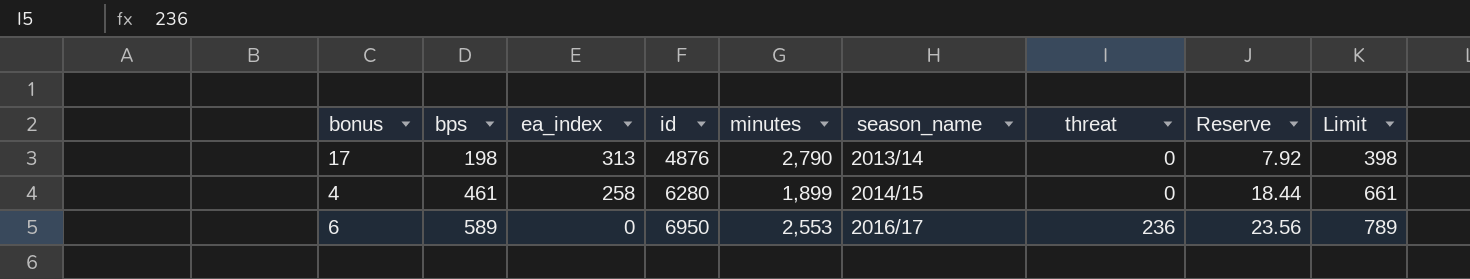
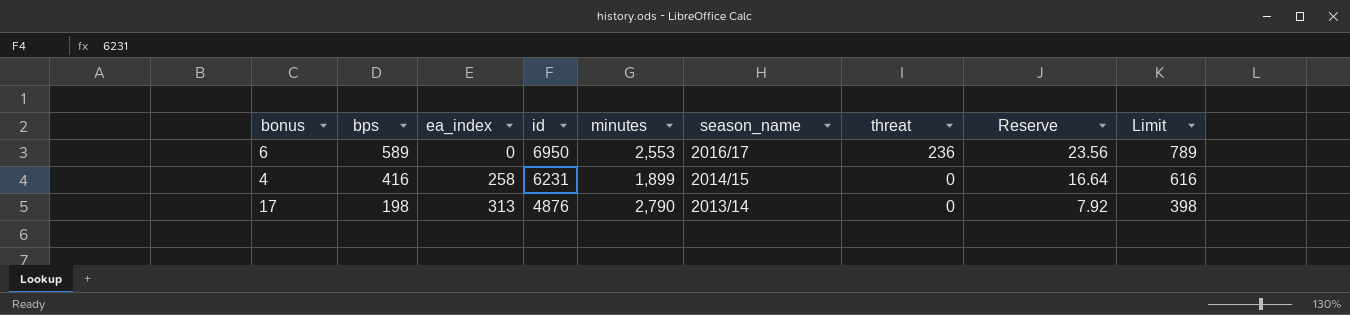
row order: bps ascending -> bps descending
4 | bps: 461 -> 416
4 | id: 6280 -> 6231
4 | Reserve: 18.44 -> 16.64
4 | Limit: 661 -> 616

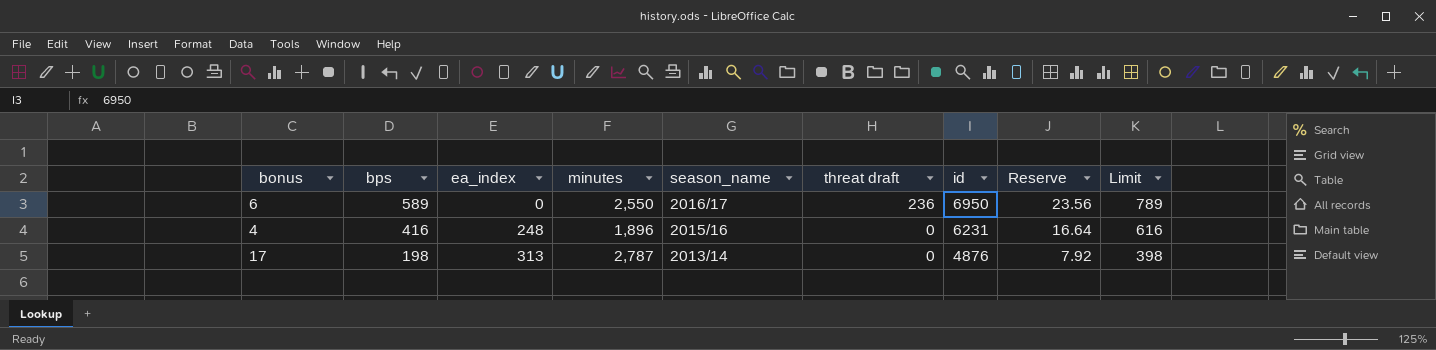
column name: threat -> threat draft
column id | position: 4 -> 7
6 | minutes: 2,553 -> 2,550
4 | ea_index: 258 -> 248
4 | minutes: 1,899 -> 1,896
4 | season_name: 2014/15 -> 2015/16
17 | minutes: 2,790 -> 2,787

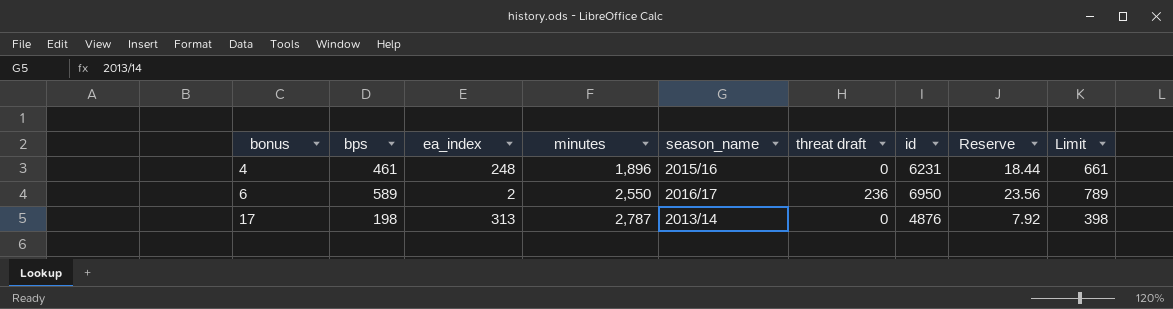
row order: bps descending -> bonus ascending
4 | bps: 416 -> 461
4 | Reserve: 16.64 -> 18.44
4 | Limit: 616 -> 661
6 | ea_index: 0 -> 2

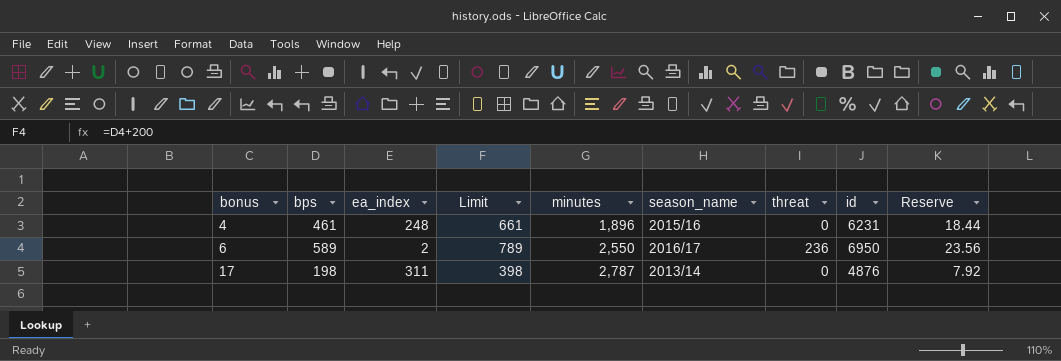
column Limit | position: 9 -> 4
column name: threat draft -> threat
17 | ea_index: 313 -> 311

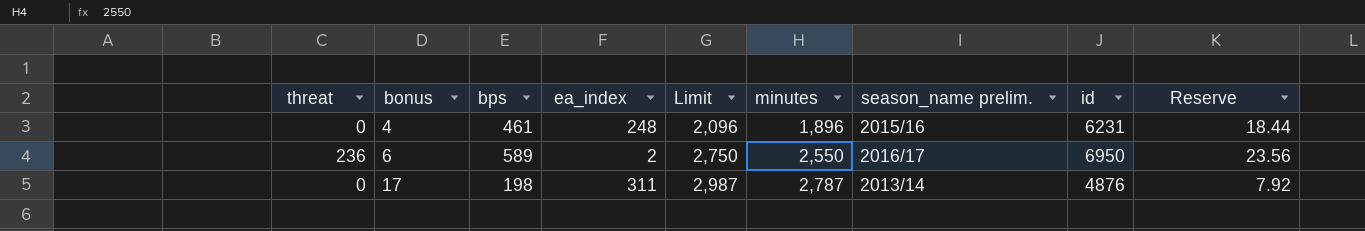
column threat | position: 7 -> 1
column Limit | formula: [bps] + 200 -> [minutes] + 200
column name: season_name -> season_name prelim.

